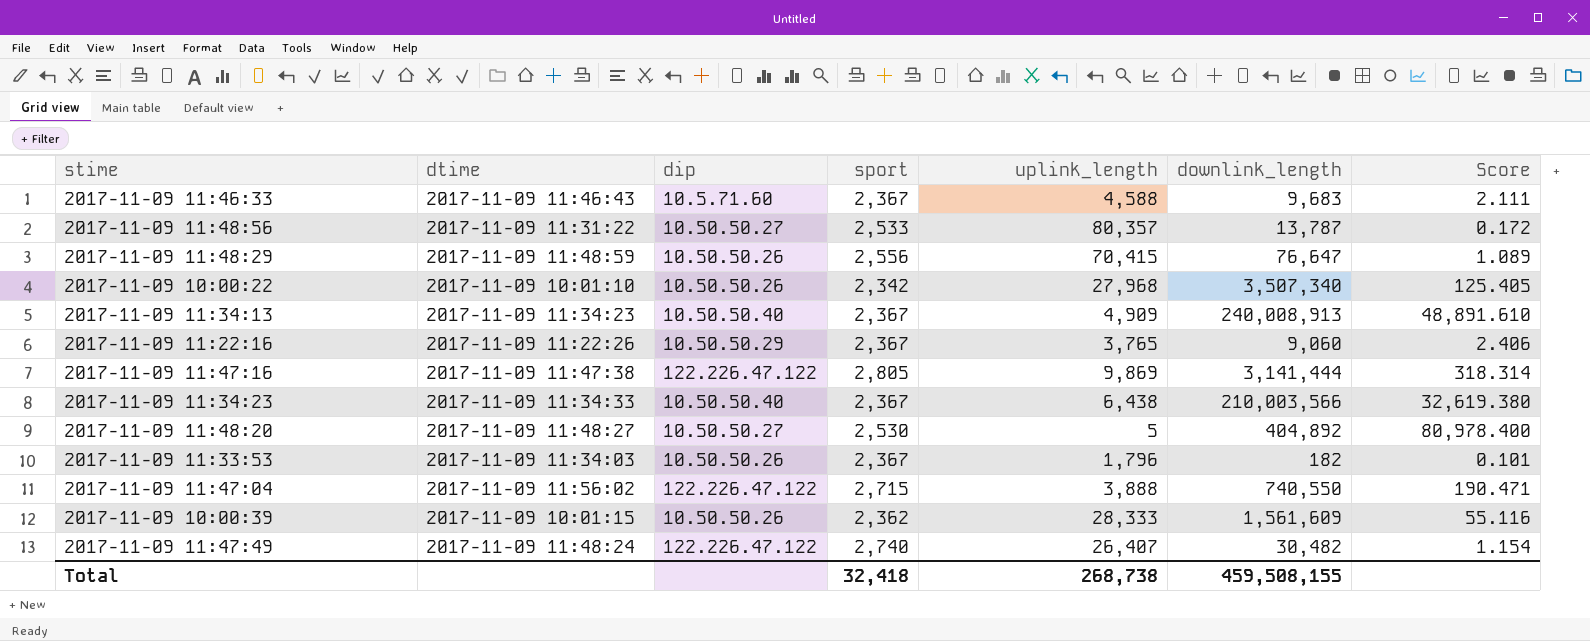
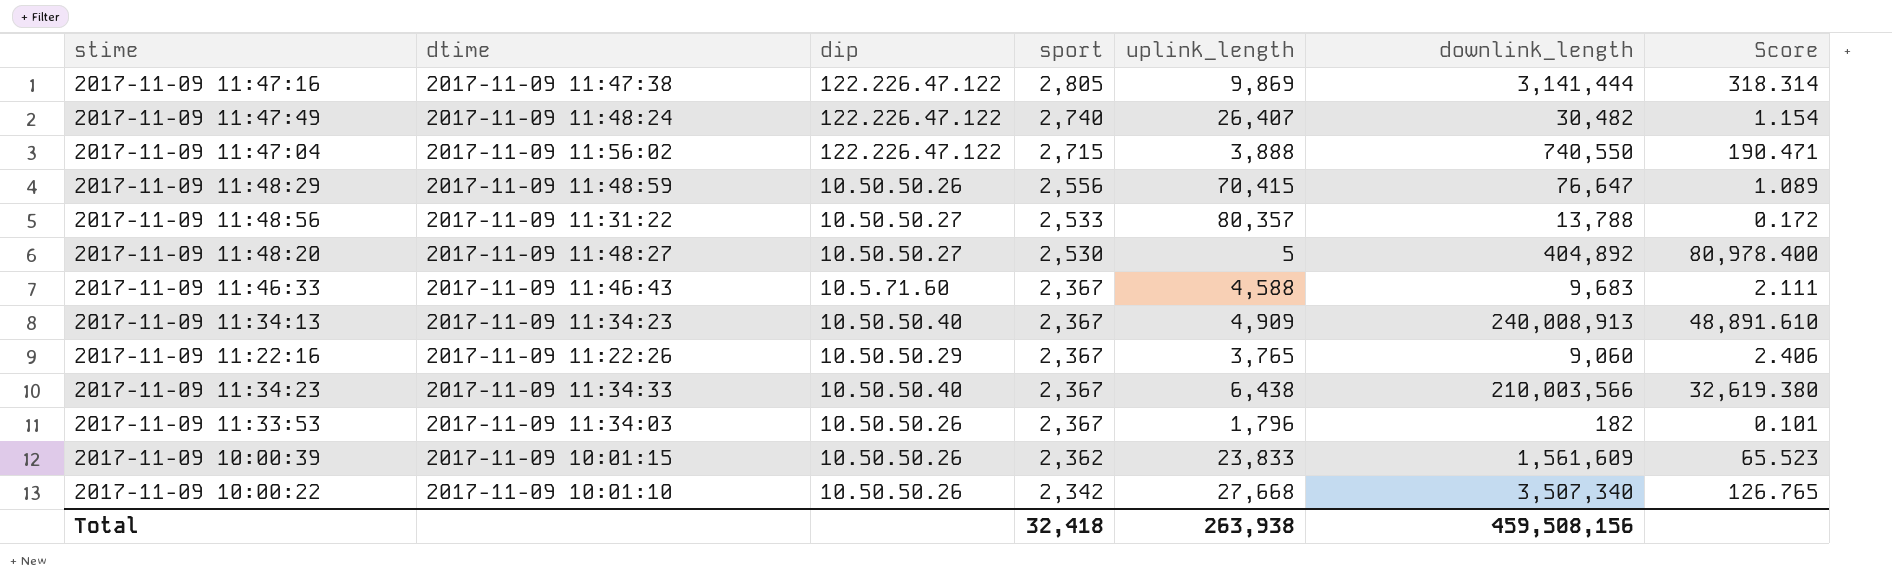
row order: none -> sport descending
2017-11-09 11:48:56 | downlink_length: 13,787 -> 13,788
2017-11-09 10:00:39 | uplink_length: 28,333 -> 23,833
2017-11-09 10:00:39 | Score: 55.116 -> 65.523
2017-11-09 10:00:22 | uplink_length: 27,968 -> 27,668
2017-11-09 10:00:22 | Score: 125.405 -> 126.765
Total | uplink_length: 268,738 -> 263,938
Total | downlink_length: 459,508,155 -> 459,508,156

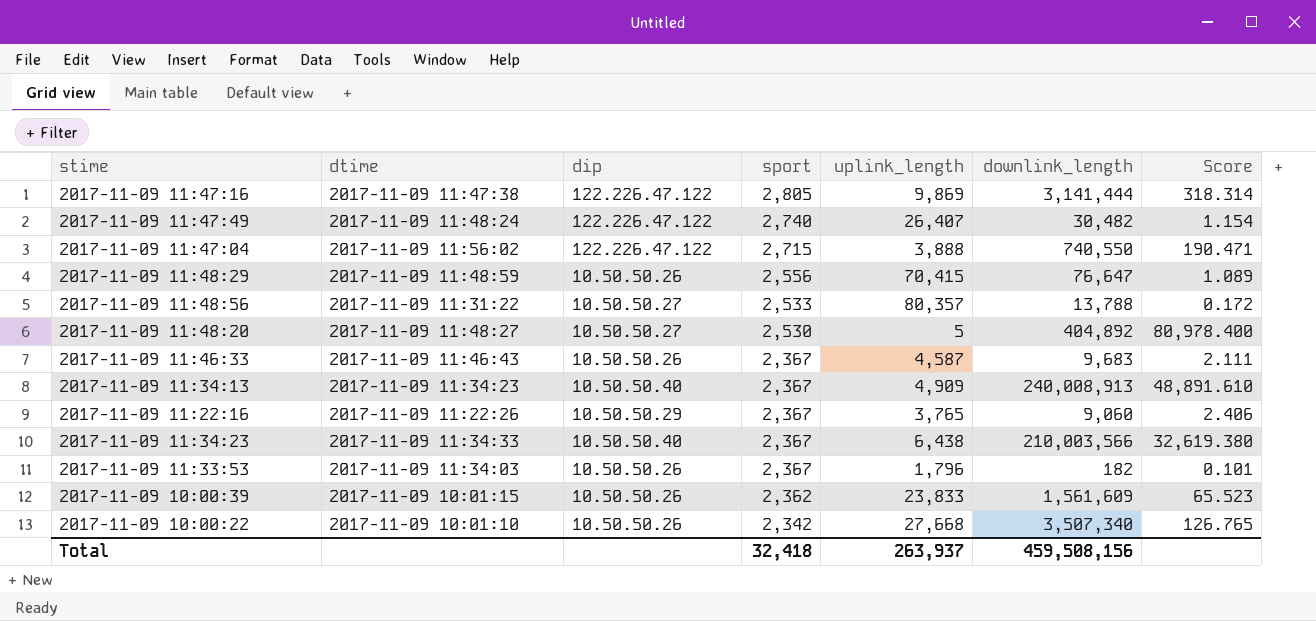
2017-11-09 11:46:33 | dip: 10.5.71.60 -> 10.50.50.26
2017-11-09 11:46:33 | uplink_length: 4,588 -> 4,587
Total | uplink_length: 263,938 -> 263,937

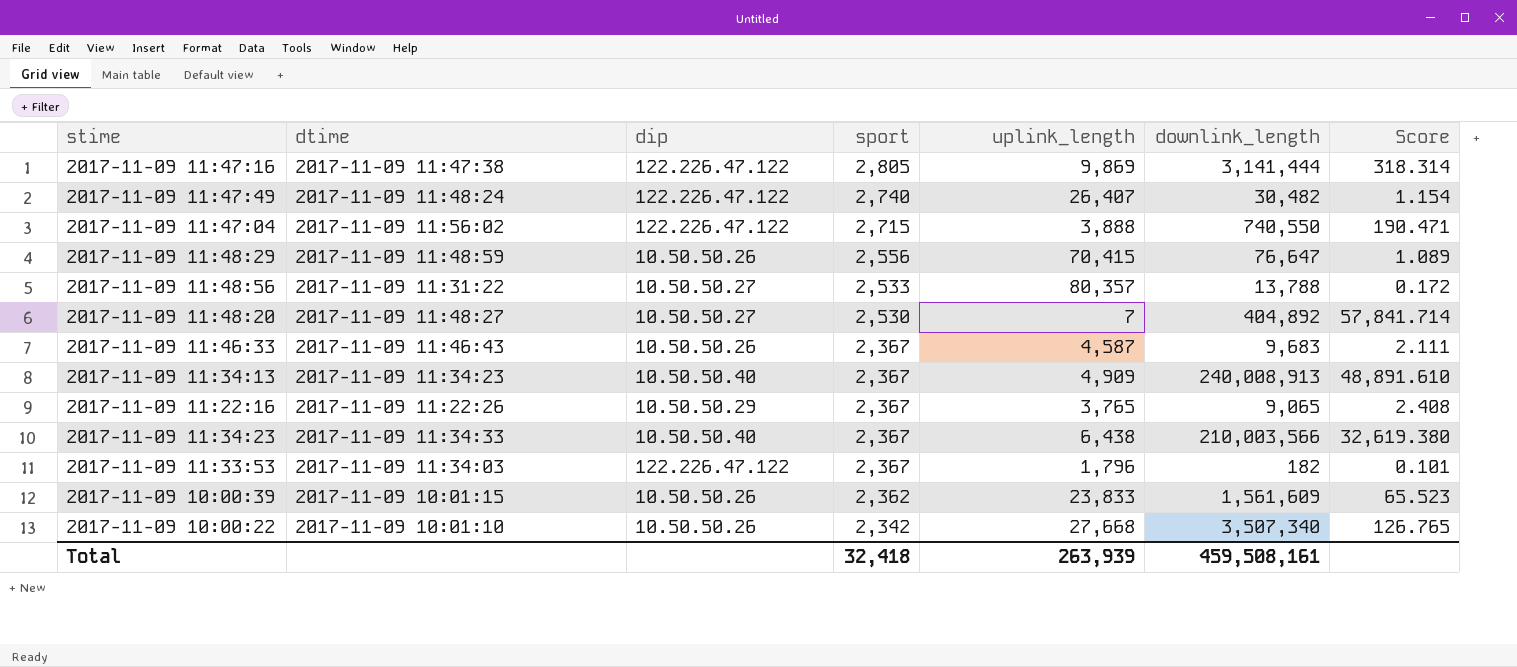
2017-11-09 11:48:20 | uplink_length: 5 -> 7
2017-11-09 11:48:20 | Score: 80,978.400 -> 57,841.714
2017-11-09 11:22:16 | downlink_length: 9,060 -> 9,065
2017-11-09 11:22:16 | Score: 2.406 -> 2.408
2017-11-09 11:33:53 | dip: 10.50.50.26 -> 122.226.47.122
Total | uplink_length: 263,937 -> 263,939
Total | downlink_length: 459,508,156 -> 459,508,161

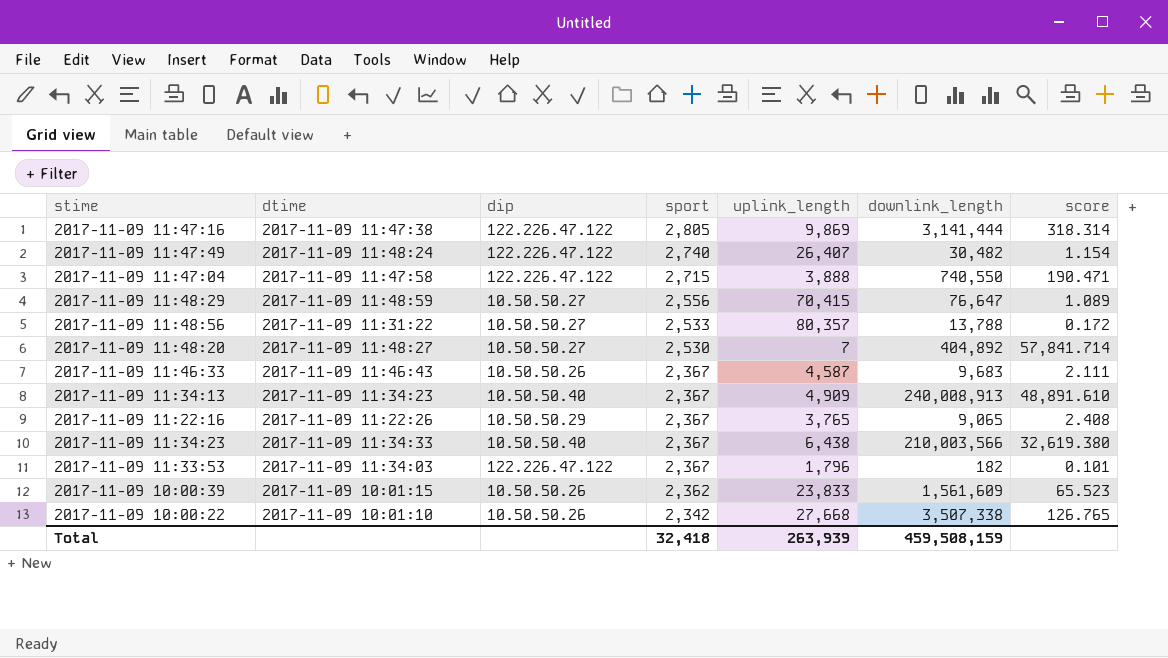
column name: Score -> score
2017-11-09 11:47:04 | dtime: 2017-11-09 11:56:02 -> 2017-11-09 11:47:58
2017-11-09 11:48:29 | dip: 10.50.50.26 -> 10.50.50.27
2017-11-09 10:00:22 | downlink_length: 3,507,340 -> 3,507,338
Total | downlink_length: 459,508,161 -> 459,508,159

